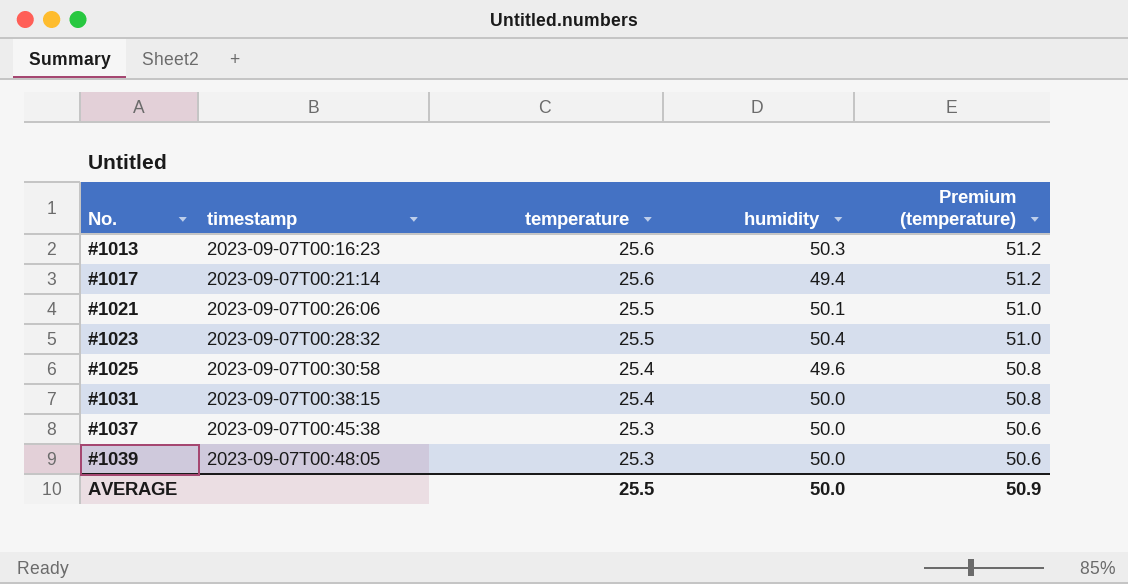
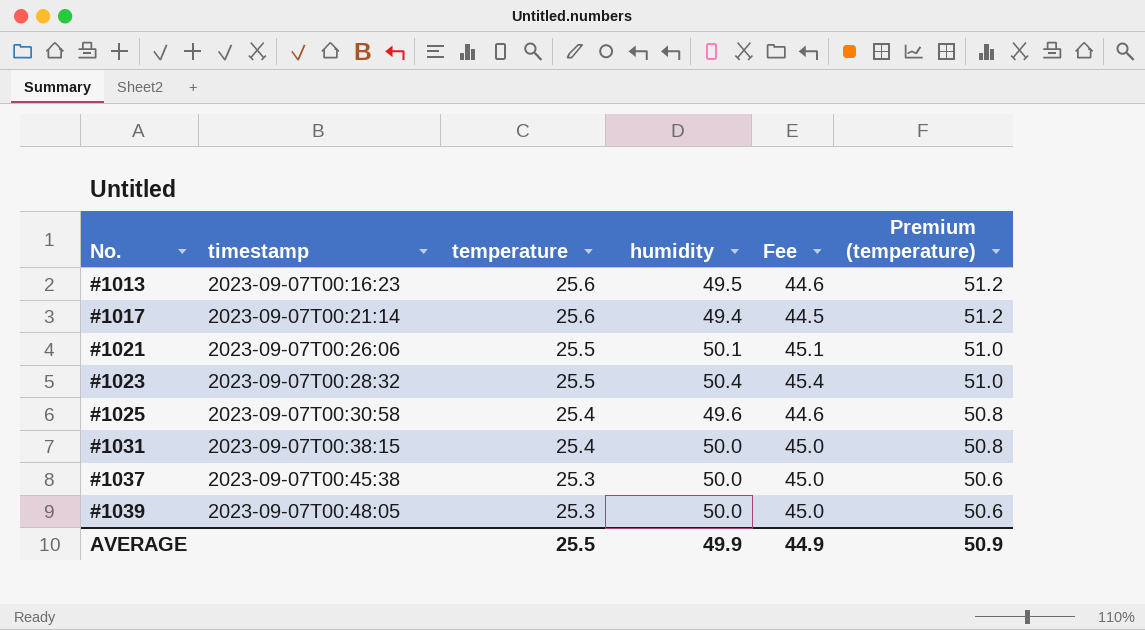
column Fee | formula: none -> [humidity] * 0.9
#1013 | humidity: 50.3 -> 49.5
AVERAGE | humidity: 50.0 -> 49.9

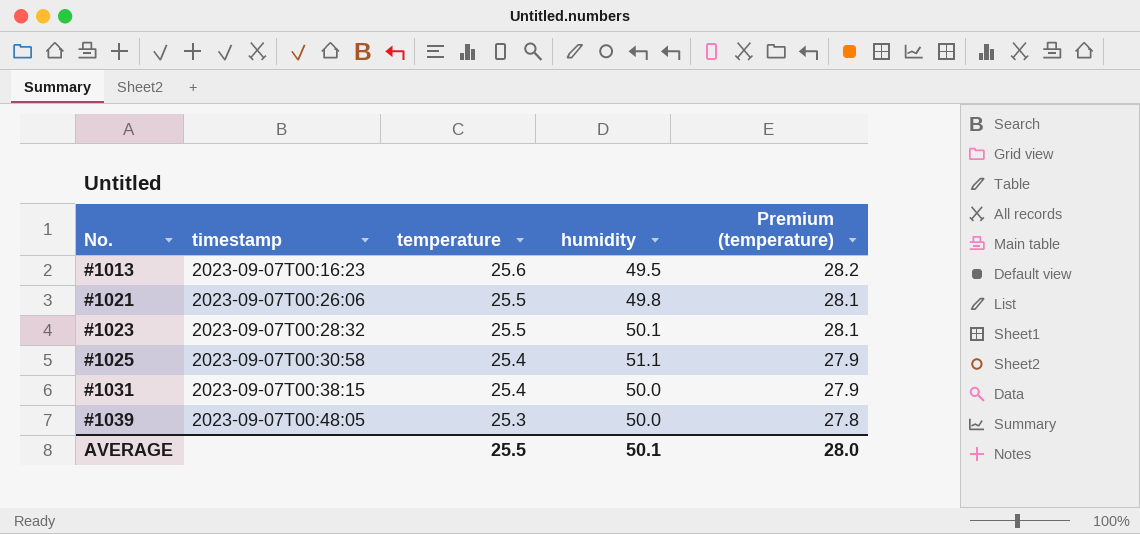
column Fee | formula: [humidity] * 0.9 -> none
column Premium (temperature) | formula: [temperature] * 2 -> [temperature] * 1.1
row #1017: 2023-09-07T00:21:14 | 25.6 | 49.4 | 44.5 | 51.2 -> none
row #1037: 2023-09-07T00:45:38 | 25.3 | 50.0 | 45.0 | 50.6 -> none
#1021 | humidity: 50.1 -> 49.8
#1023 | humidity: 50.4 -> 50.1
#1025 | humidity: 49.6 -> 51.1
AVERAGE | humidity: 49.9 -> 50.1
AVERAGE | Premium (temperature): 50.9 -> 28.0

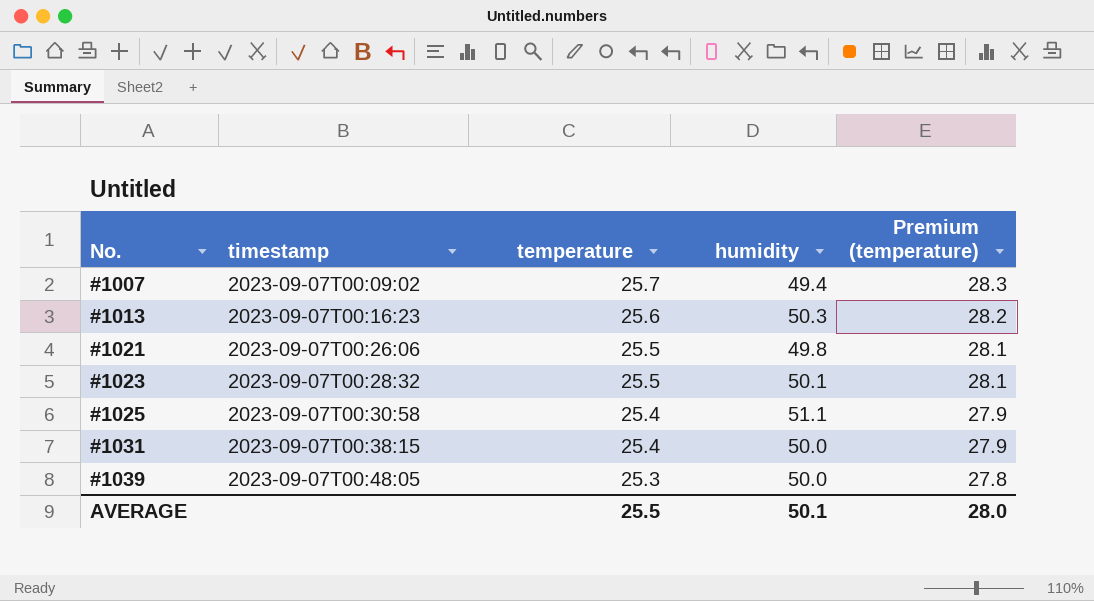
row #1007: none -> 2023-09-07T00:09:02 | 25.7 | 49.4 | 28.3
#1013 | humidity: 49.5 -> 50.3

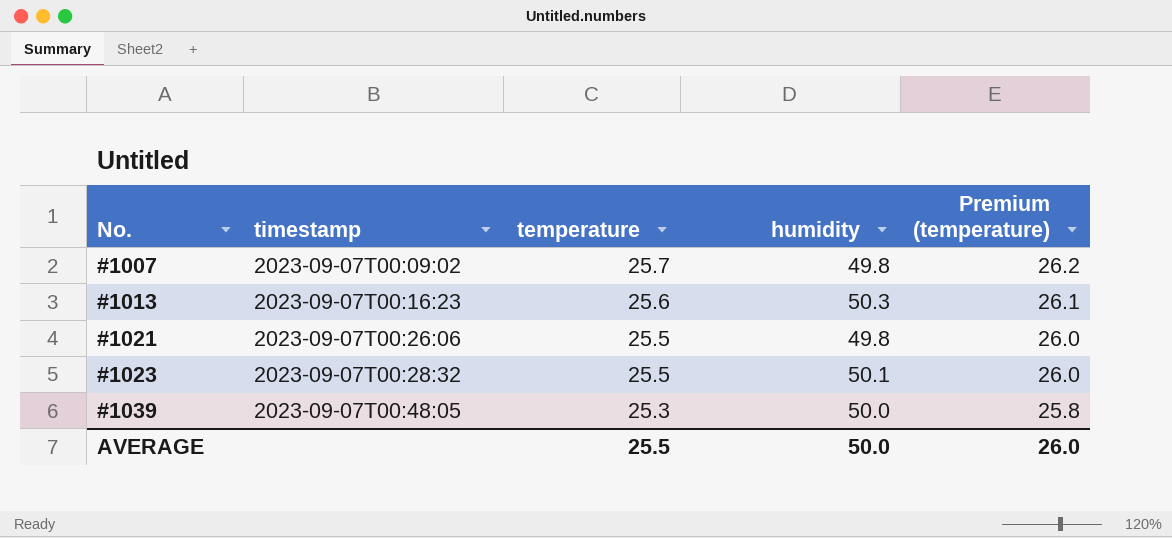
column Premium (temperature) | formula: [temperature] * 1.1 -> [temperature] * 1.02
row #1025: 2023-09-07T00:30:58 | 25.4 | 51.1 | 27.9 -> none
row #1031: 2023-09-07T00:38:15 | 25.4 | 50.0 | 27.9 -> none
#1007 | humidity: 49.4 -> 49.8
AVERAGE | humidity: 50.1 -> 50.0
AVERAGE | Premium (temperature): 28.0 -> 26.0

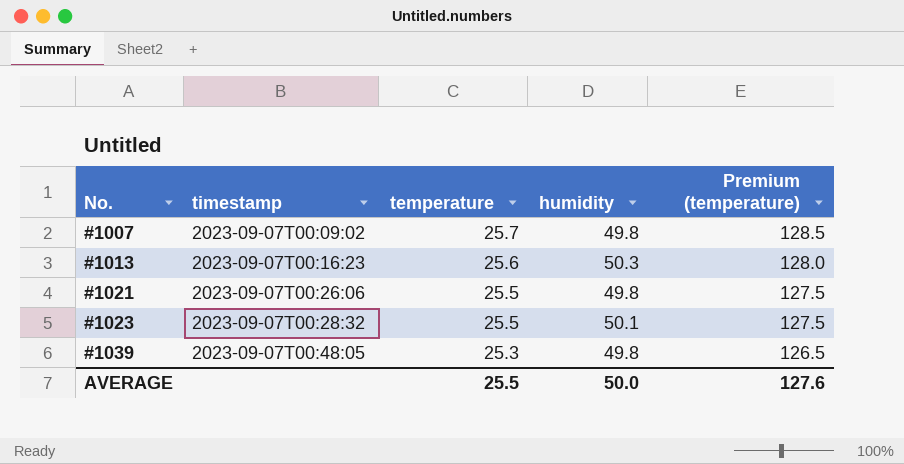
column Premium (temperature) | formula: [temperature] * 1.02 -> [temperature] * 5
#1039 | humidity: 50.0 -> 49.8
AVERAGE | Premium (temperature): 26.0 -> 127.6

